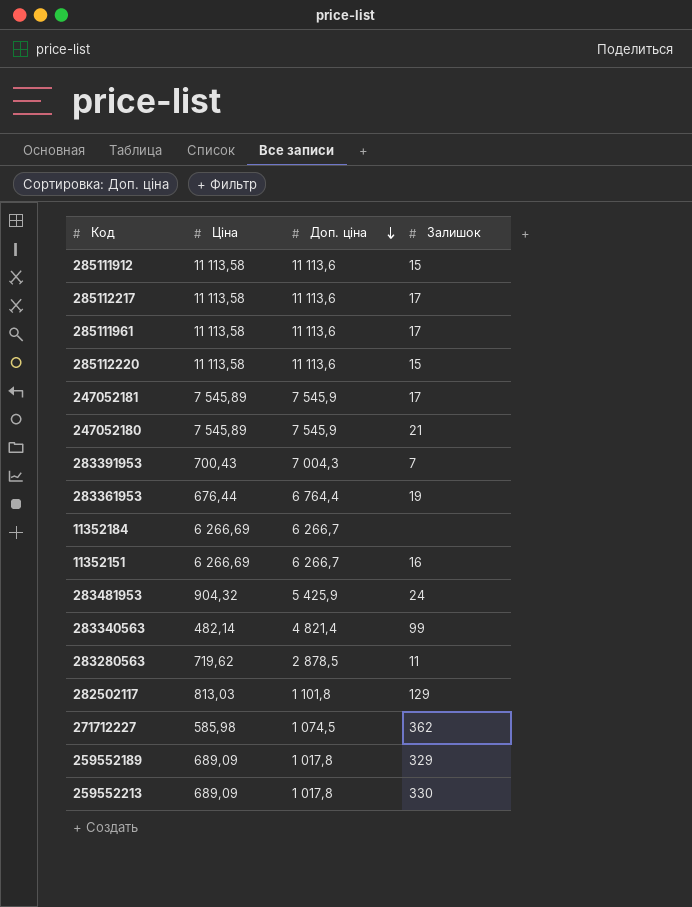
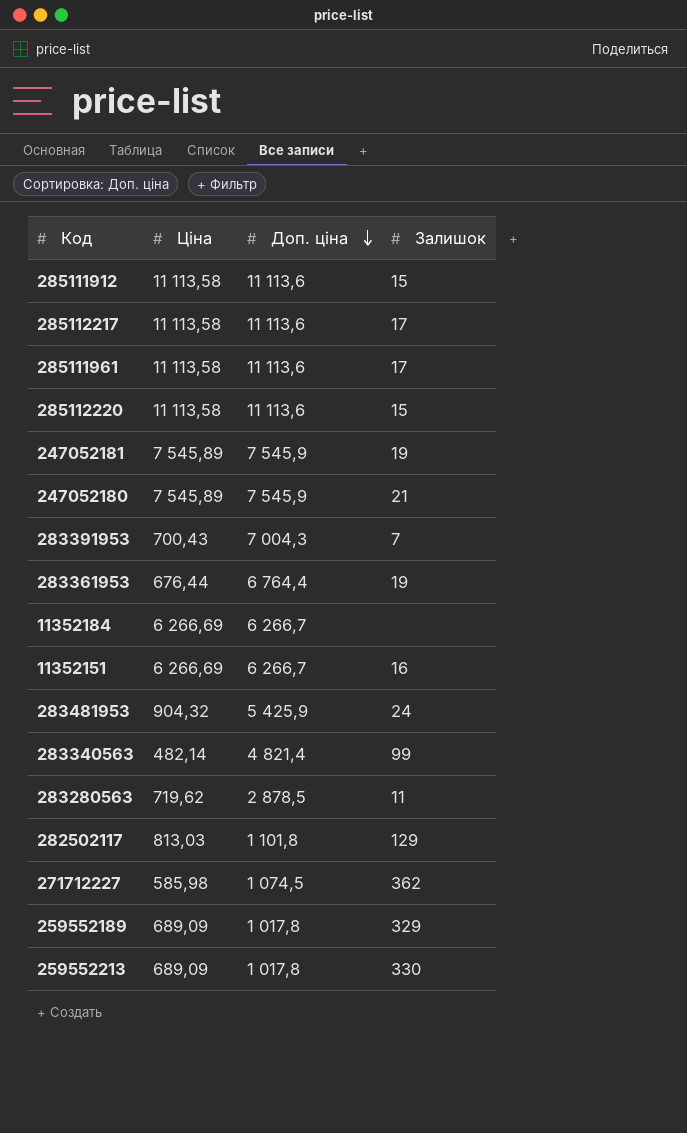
247052181 | Залишок: 17 -> 19

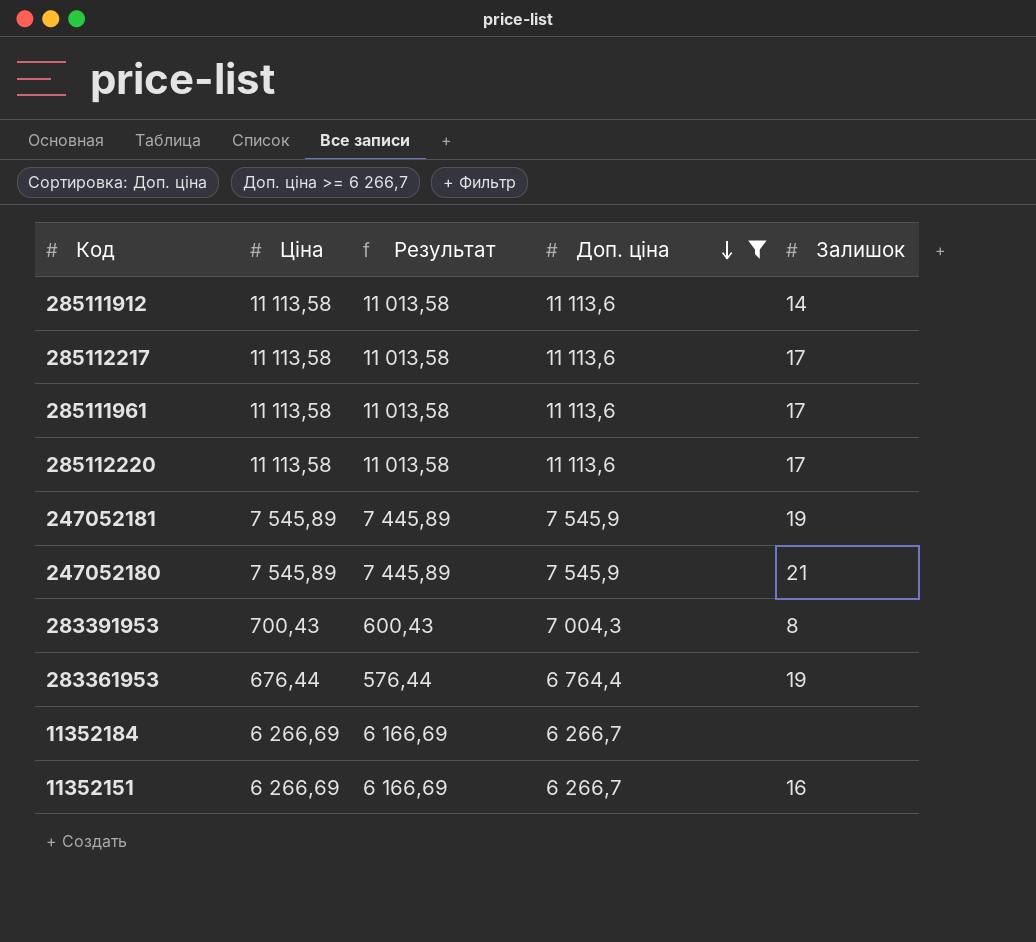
filter: none -> Доп. ціна >= 6 266,7
column Результат | formula: none -> [Ціна] - 100
285111912 | Залишок: 15 -> 14
285112220 | Залишок: 15 -> 17
283391953 | Залишок: 7 -> 8

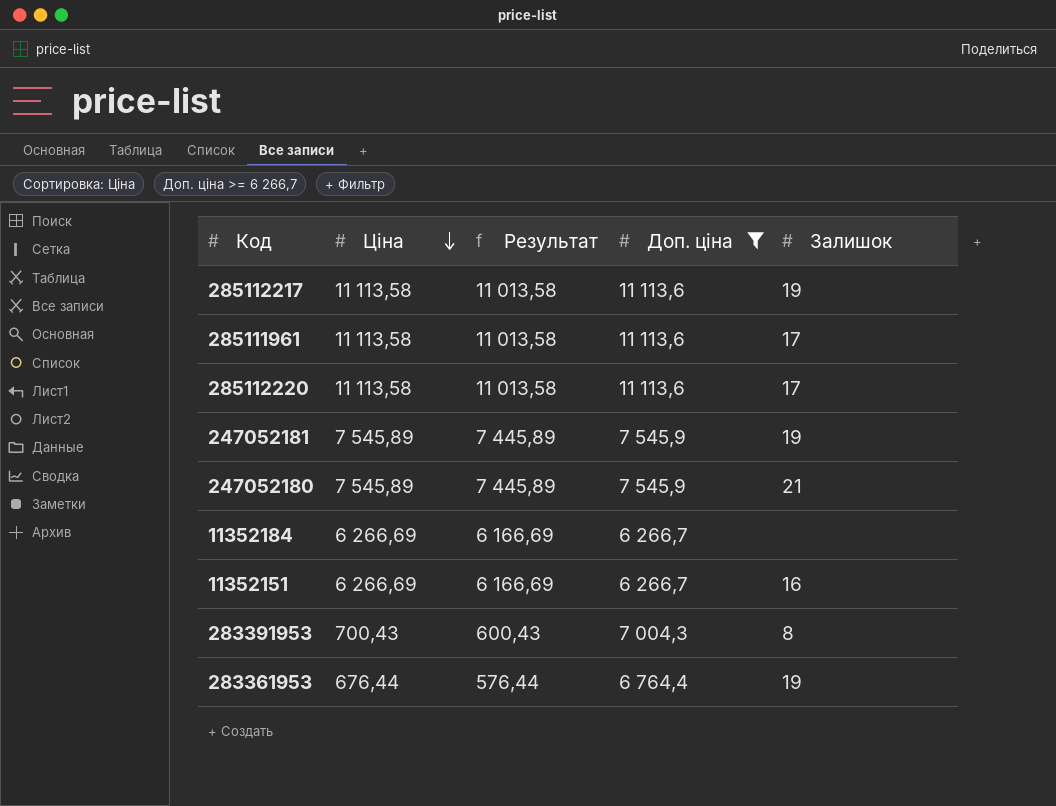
row order: Доп. ціна descending -> Ціна descending
row 285111912: 11 113,58 | 11 013,58 | 11 113,6 | 14 -> none
285112217 | Залишок: 17 -> 19

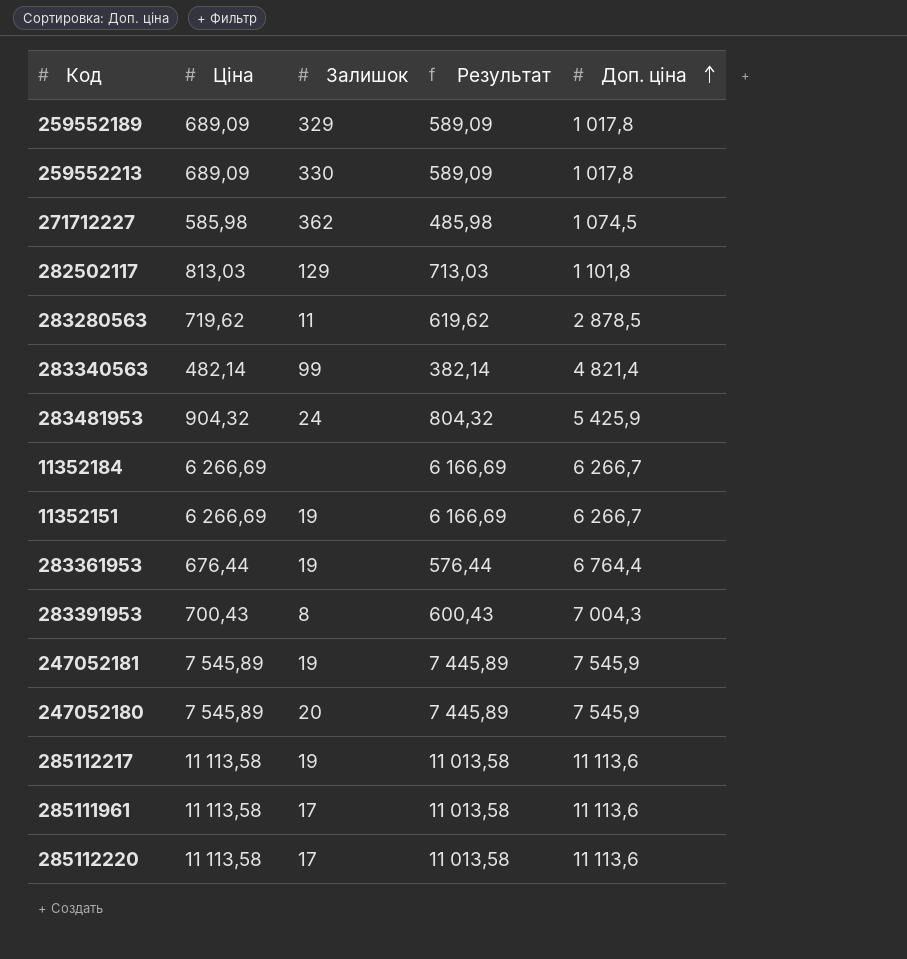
filter: Доп. ціна >= 6 266,7 -> none
row order: Ціна descending -> Доп. ціна ascending
column Залишок | position: 5 -> 3
11352151 | Залишок: 16 -> 19
247052180 | Залишок: 21 -> 20

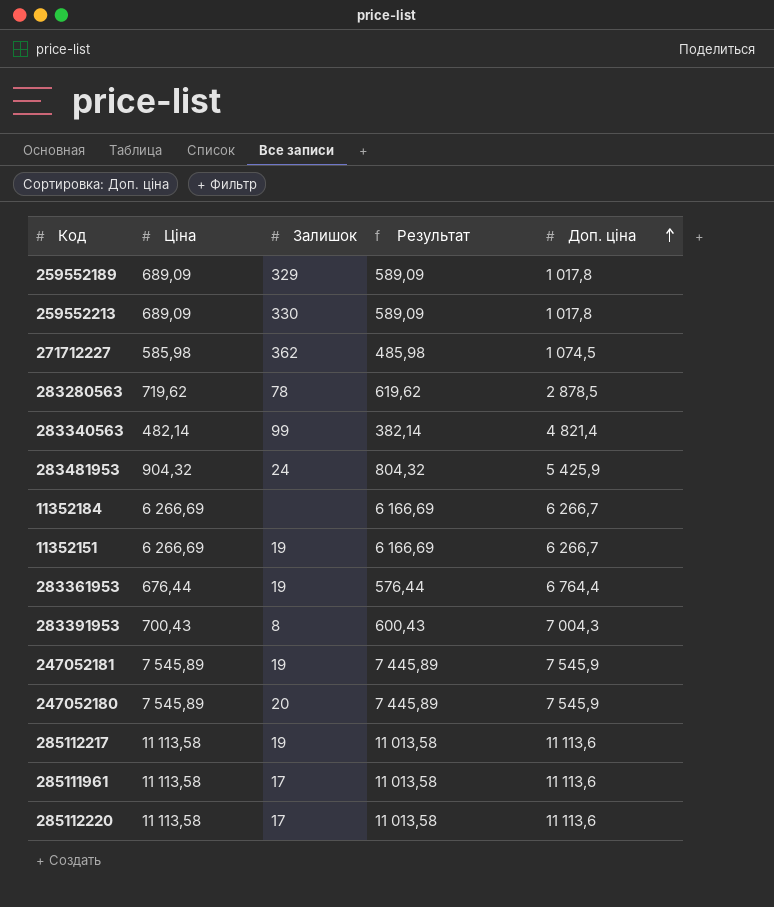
row 282502117: 813,03 | 129 | 713,03 | 1 101,8 -> none
283280563 | Залишок: 11 -> 78

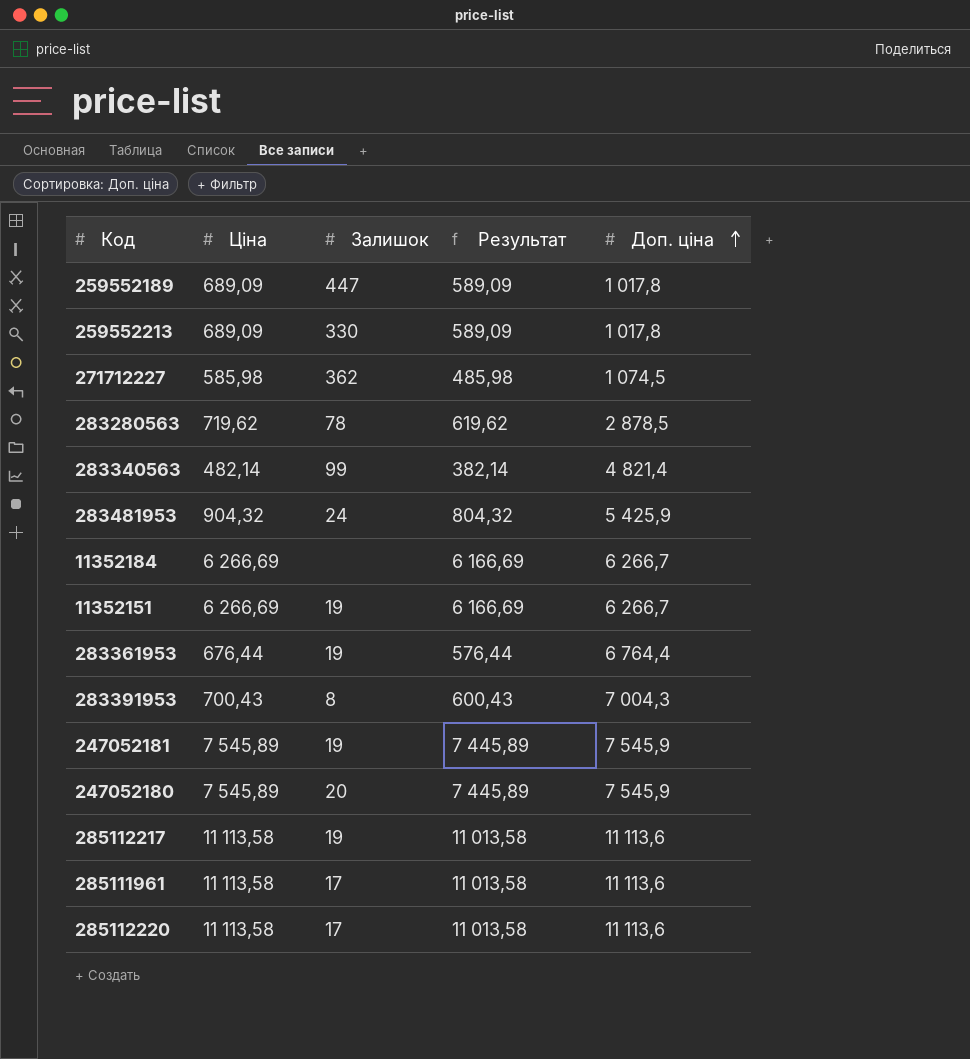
259552189 | Залишок: 329 -> 447

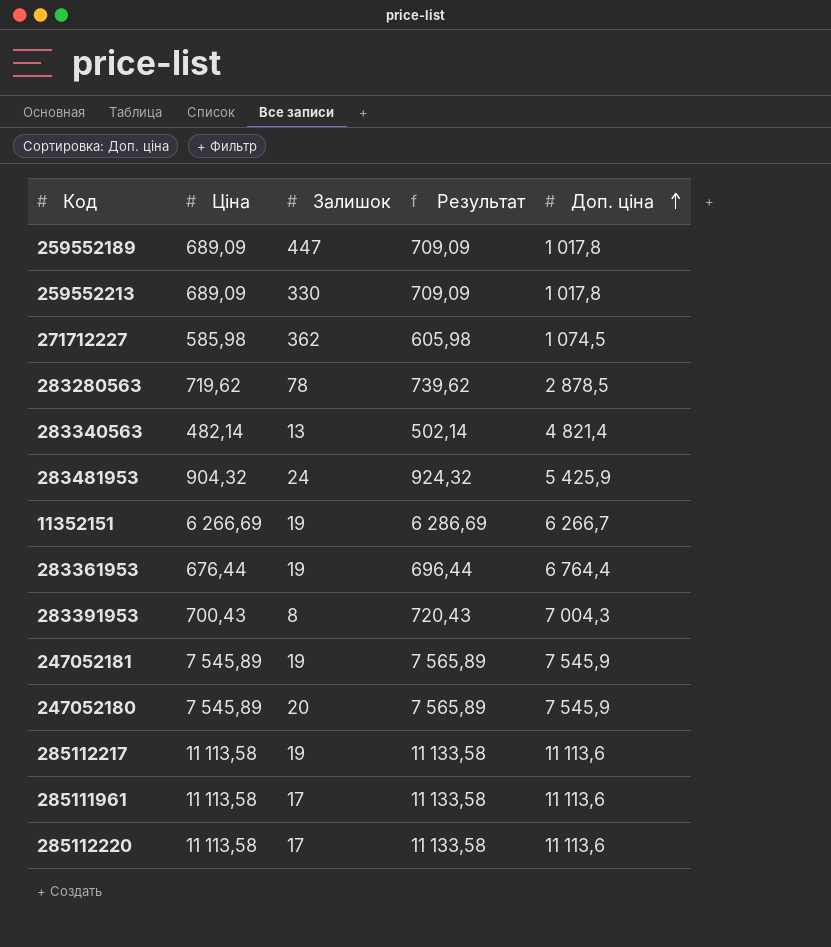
column Результат | formula: [Ціна] - 100 -> [Ціна] + 20
row 11352184: 6 266,69 | none | 6 166,69 | 6 266,7 -> none
283340563 | Залишок: 99 -> 13

